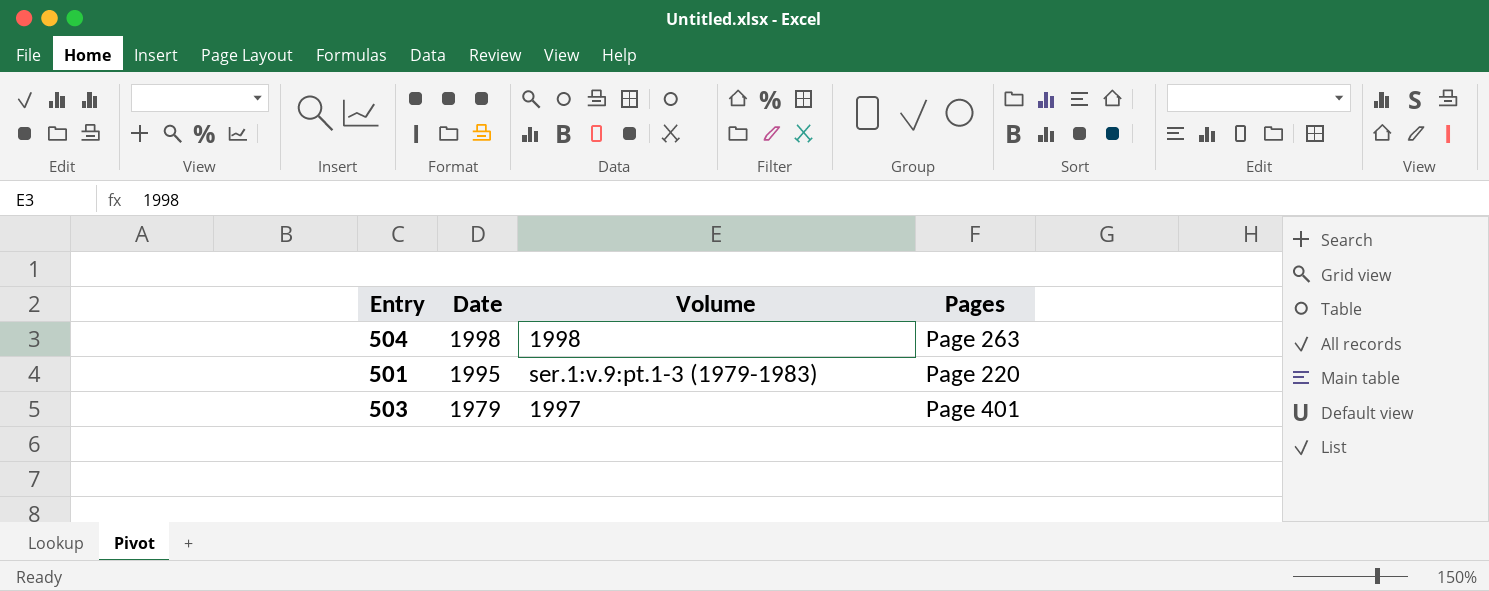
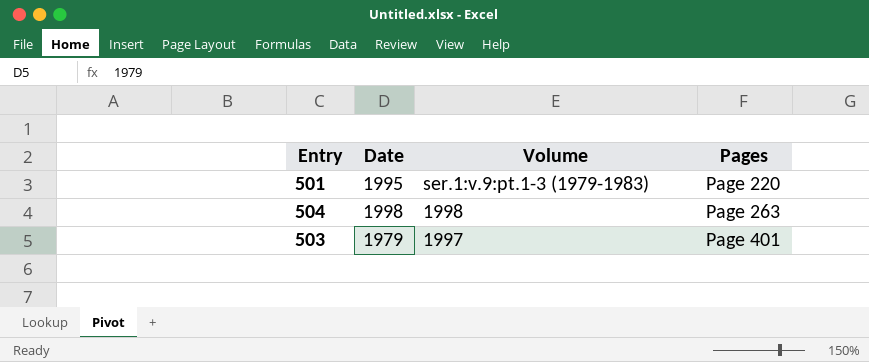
row order: Date descending -> Volume descending

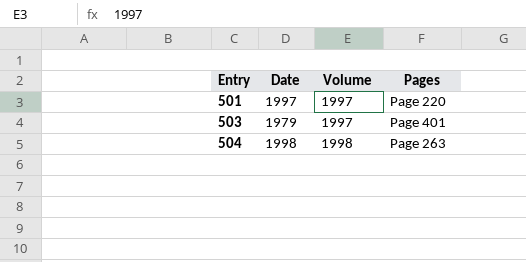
row order: Volume descending -> Entry ascending
501 | Date: 1995 -> 1997
501 | Volume: ser.1:v.9:pt.1-3 (1979-1983) -> 1997

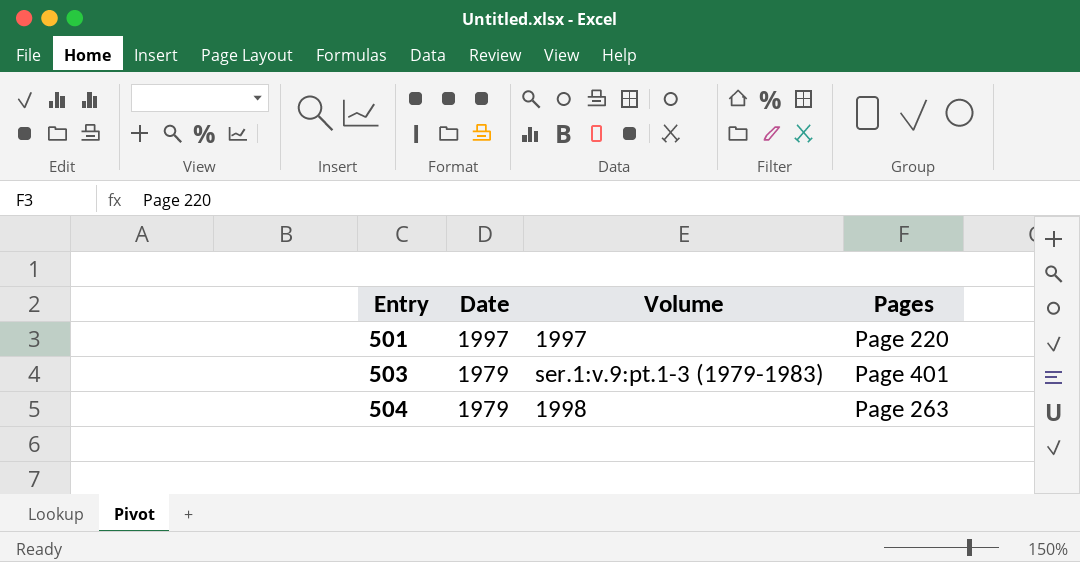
503 | Volume: 1997 -> ser.1:v.9:pt.1-3 (1979-1983)
504 | Date: 1998 -> 1979

